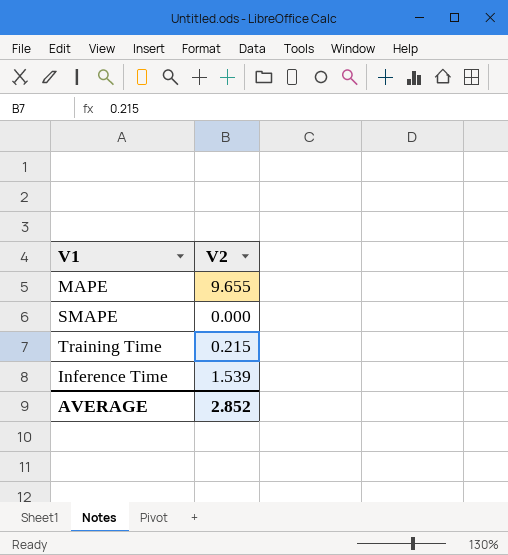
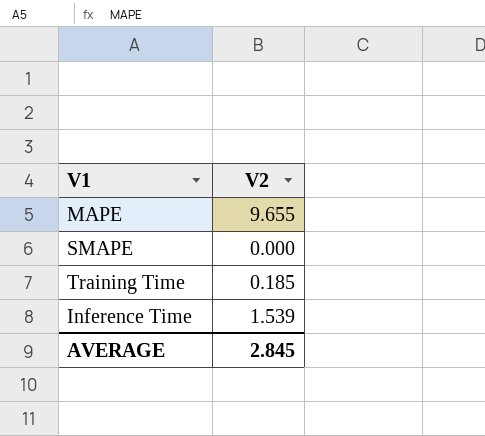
Training Time | V2: 0.215 -> 0.185
AVERAGE | V2: 2.852 -> 2.845

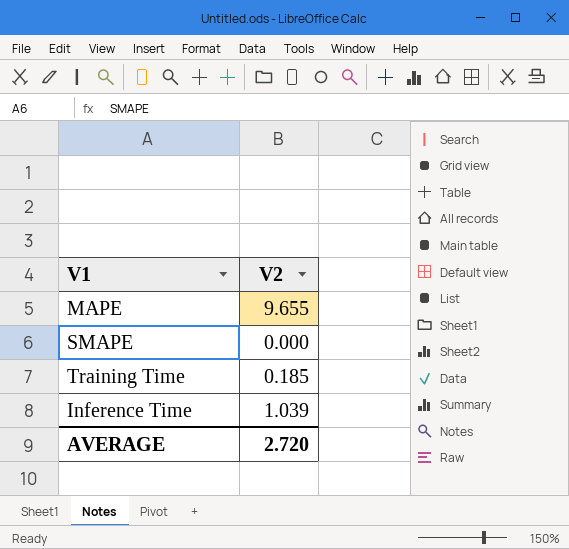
Inference Time | V2: 1.539 -> 1.039
AVERAGE | V2: 2.845 -> 2.720

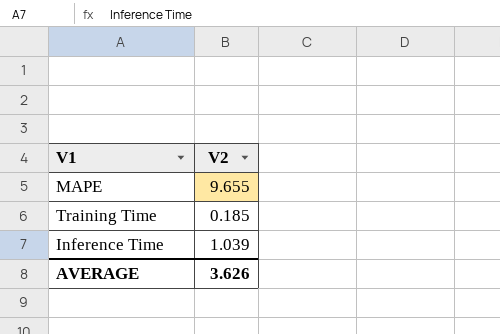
row SMAPE: 0.000 -> none
AVERAGE | V2: 2.720 -> 3.626

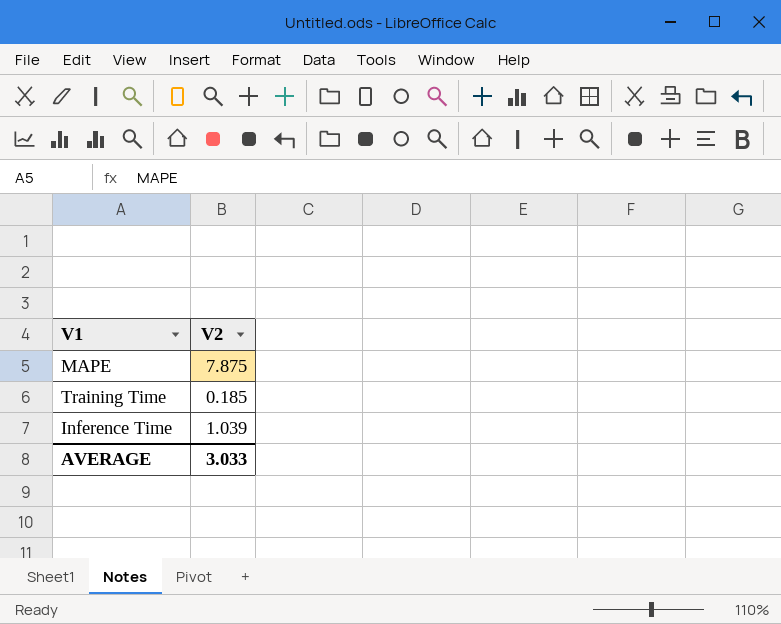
MAPE | V2: 9.655 -> 7.875
AVERAGE | V2: 3.626 -> 3.033

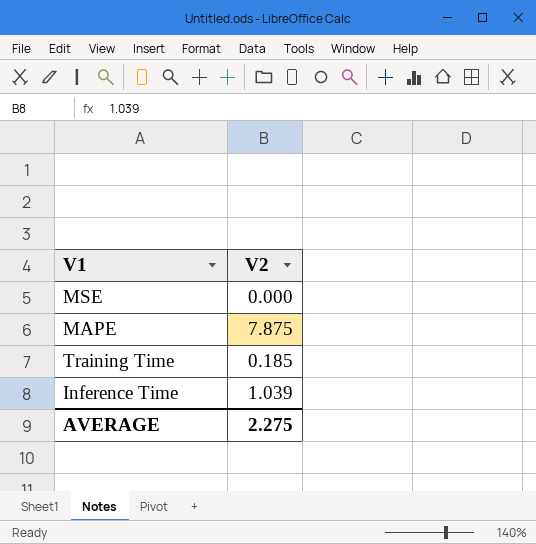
row MSE: none -> 0.000
AVERAGE | V2: 3.033 -> 2.275

